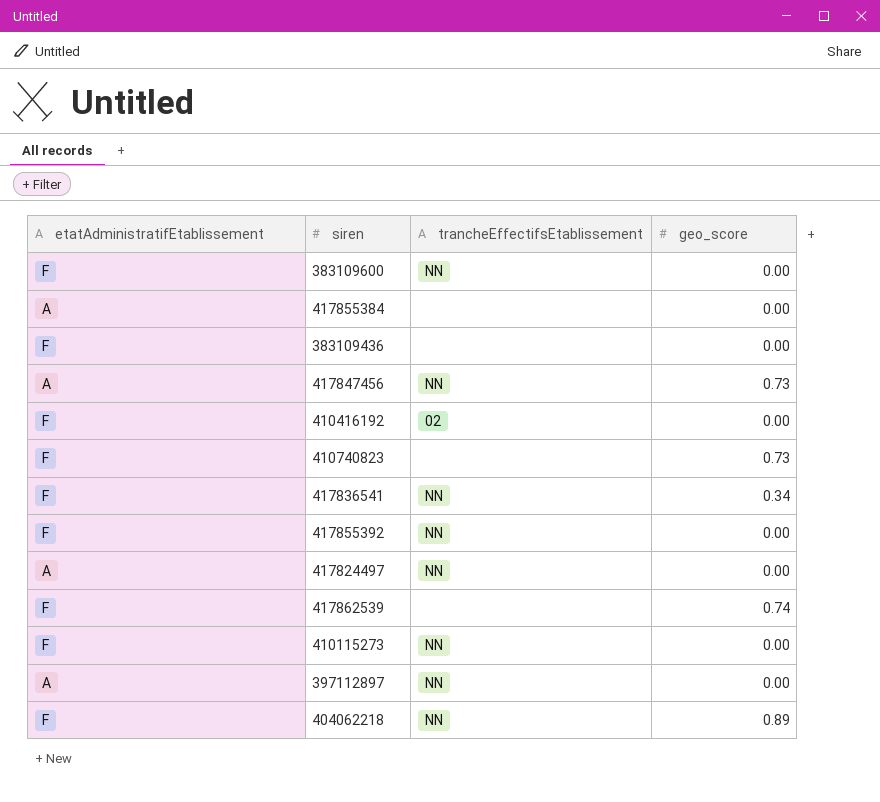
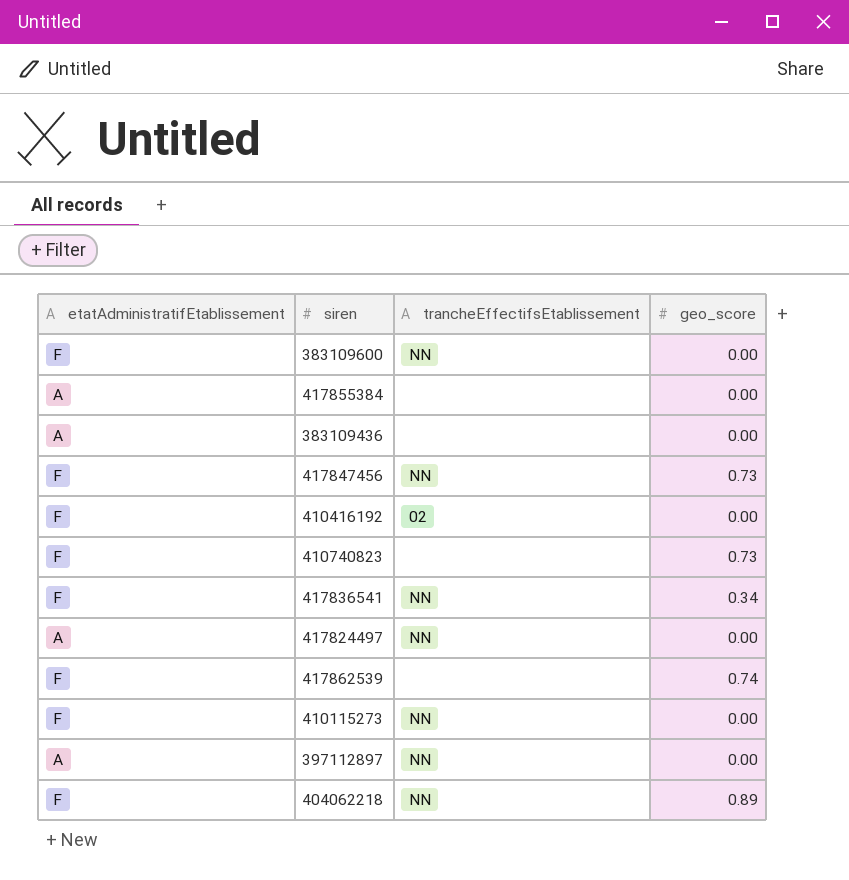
row 417855392: F | NN | 0.00 -> none
383109436 | etatAdministratifEtablissement: F -> A
417847456 | etatAdministratifEtablissement: A -> F

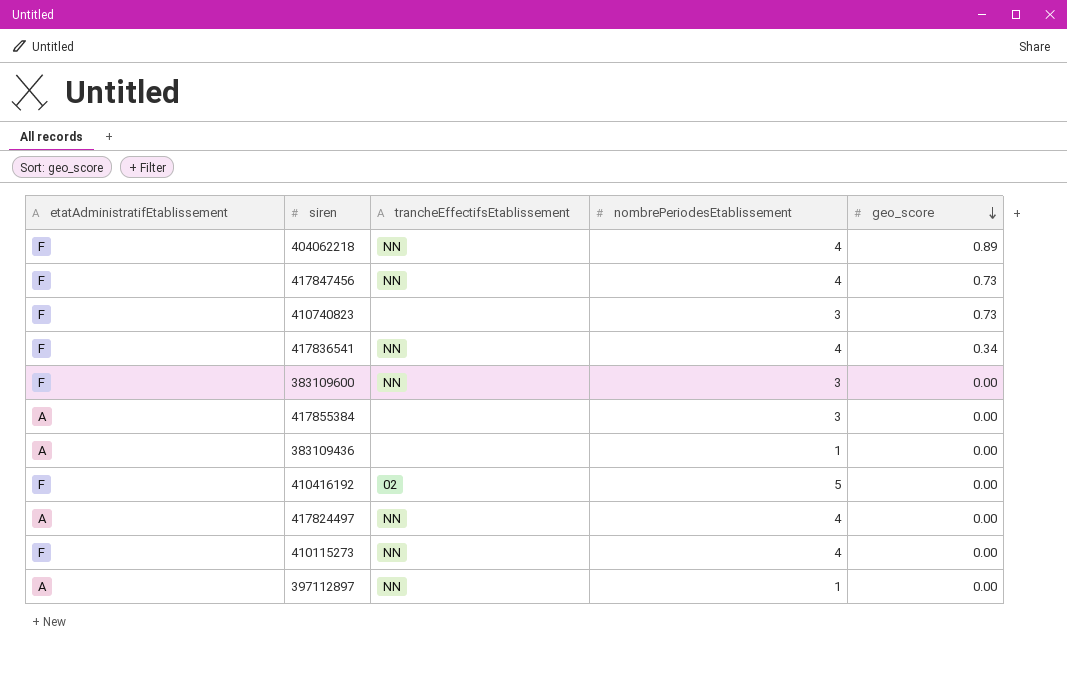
row order: none -> geo_score descending
column nombrePeriodesEtablissement | position: none -> 4
row 417862539: F | none | 0.74 -> none

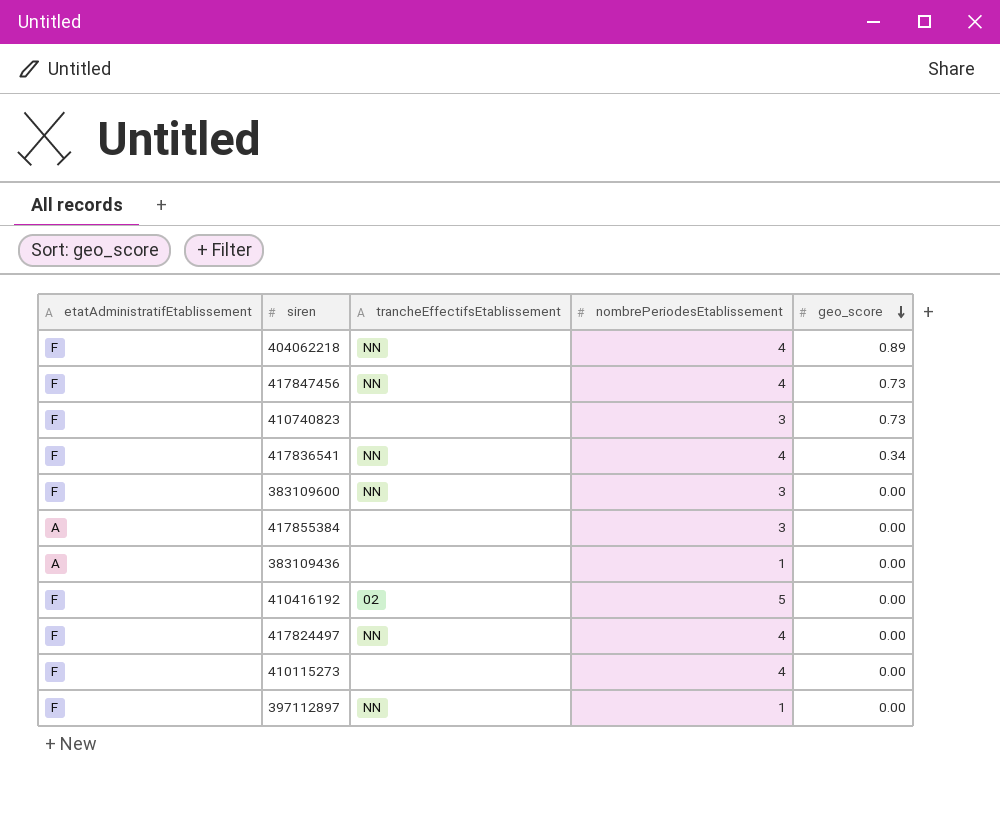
417824497 | etatAdministratifEtablissement: A -> F
410115273 | trancheEffectifsEtablissement: NN -> none
397112897 | etatAdministratifEtablissement: A -> F

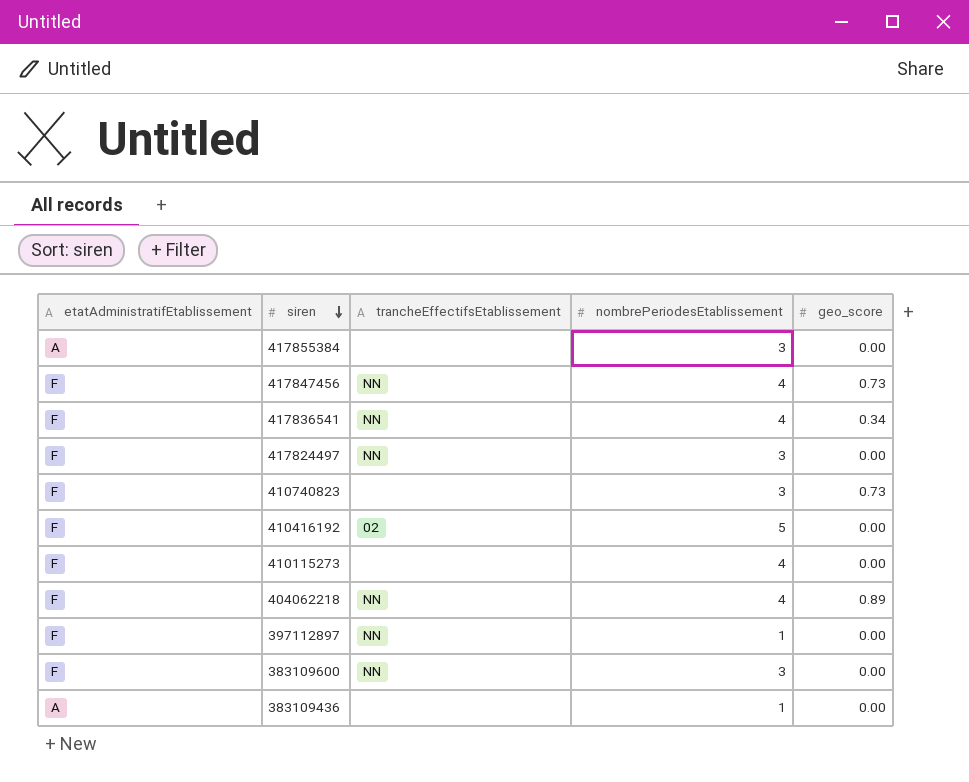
row order: geo_score descending -> siren descending
417824497 | nombrePeriodesEtablissement: 4 -> 3

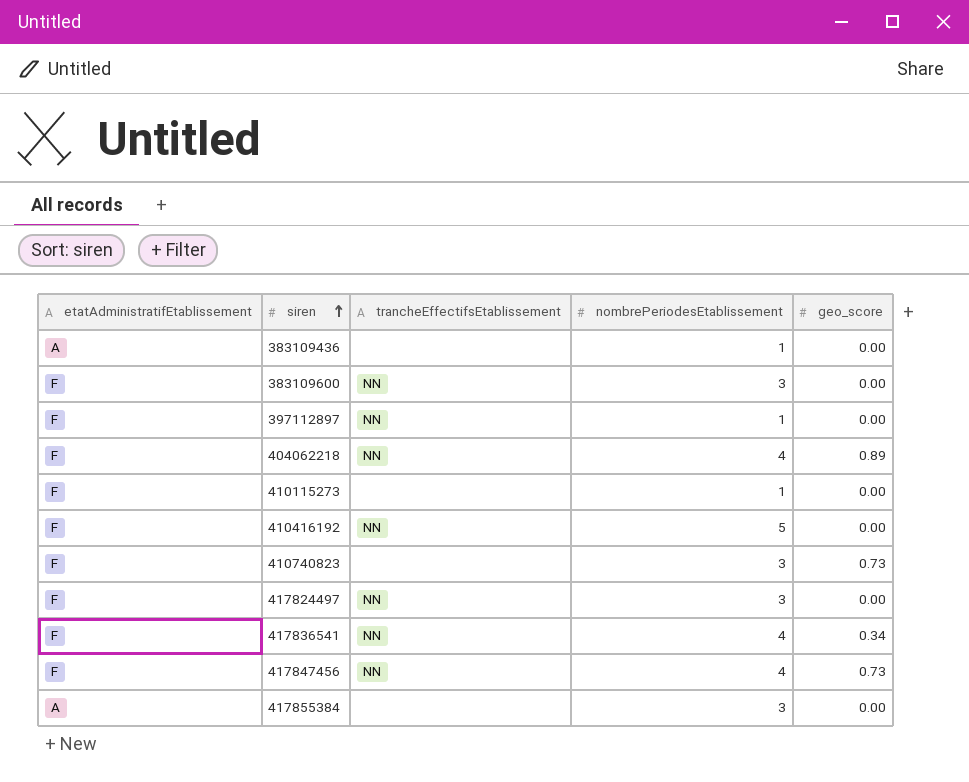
row order: siren descending -> siren ascending
410115273 | nombrePeriodesEtablissement: 4 -> 1
410416192 | trancheEffectifsEtablissement: 02 -> NN

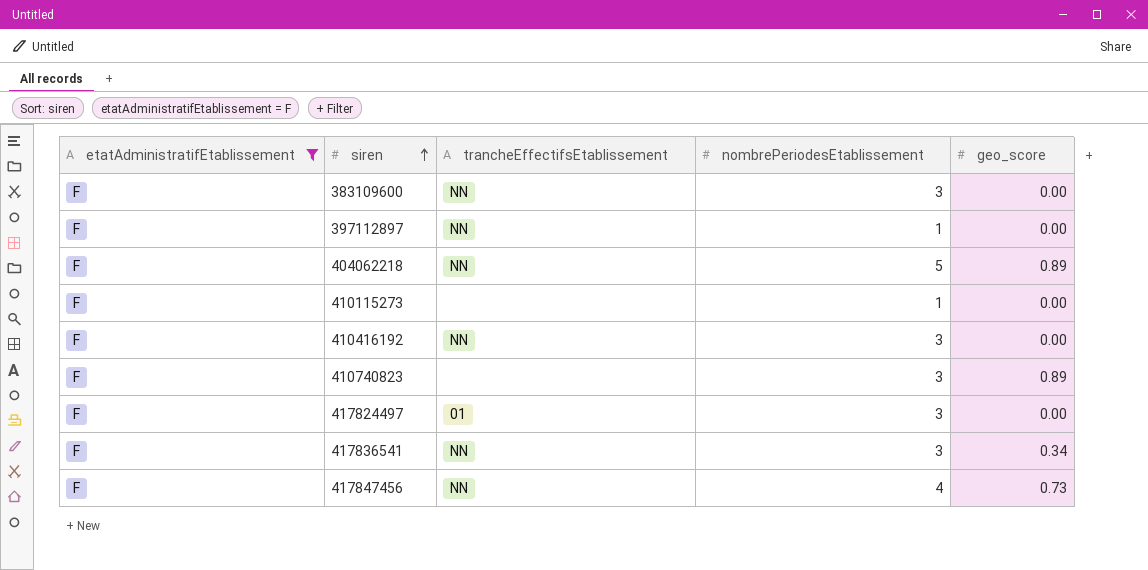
filter: none -> etatAdministratifEtablissement = F
404062218 | nombrePeriodesEtablissement: 4 -> 5
410416192 | nombrePeriodesEtablissement: 5 -> 3
410740823 | geo_score: 0.73 -> 0.89
417824497 | trancheEffectifsEtablissement: NN -> 01
417836541 | nombrePeriodesEtablissement: 4 -> 3

